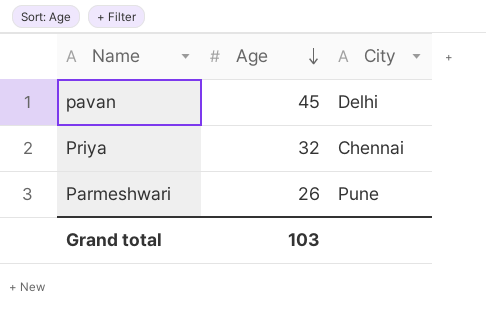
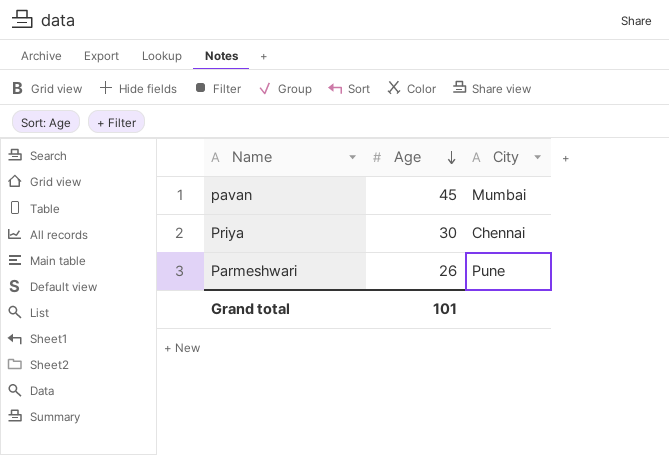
pavan | City: Delhi -> Mumbai
Priya | Age: 32 -> 30
Grand total | Age: 103 -> 101

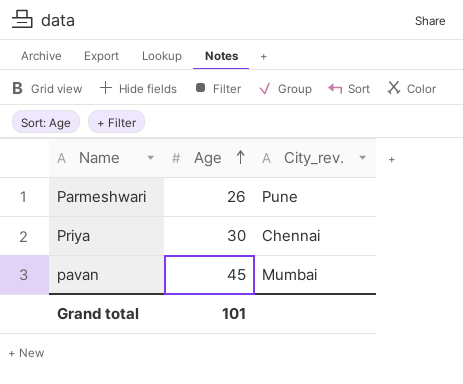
row order: Age descending -> Age ascending
column name: City -> City_rev.

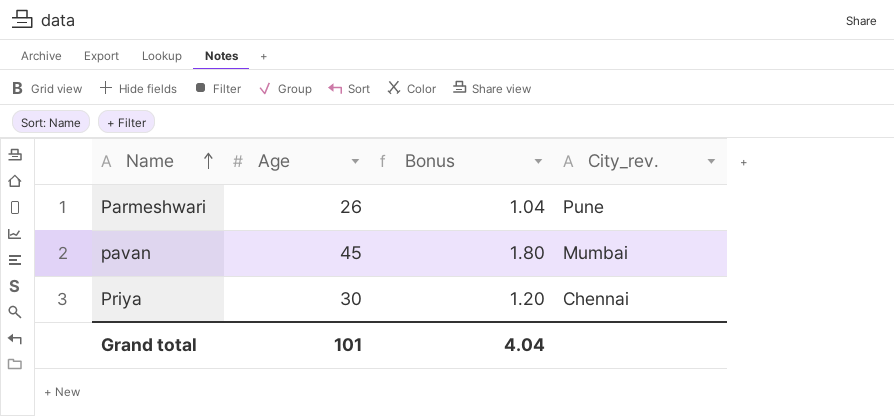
row order: Age ascending -> Name ascending
column Bonus | formula: none -> [Age] * 0.04

